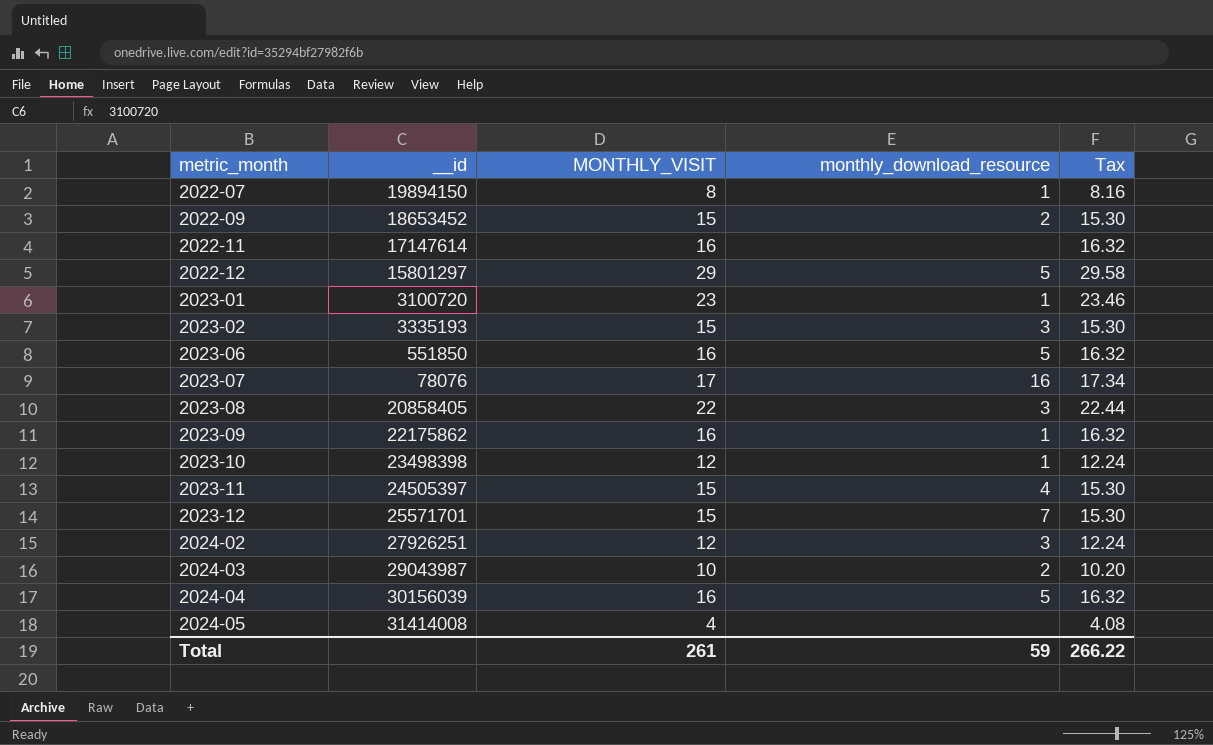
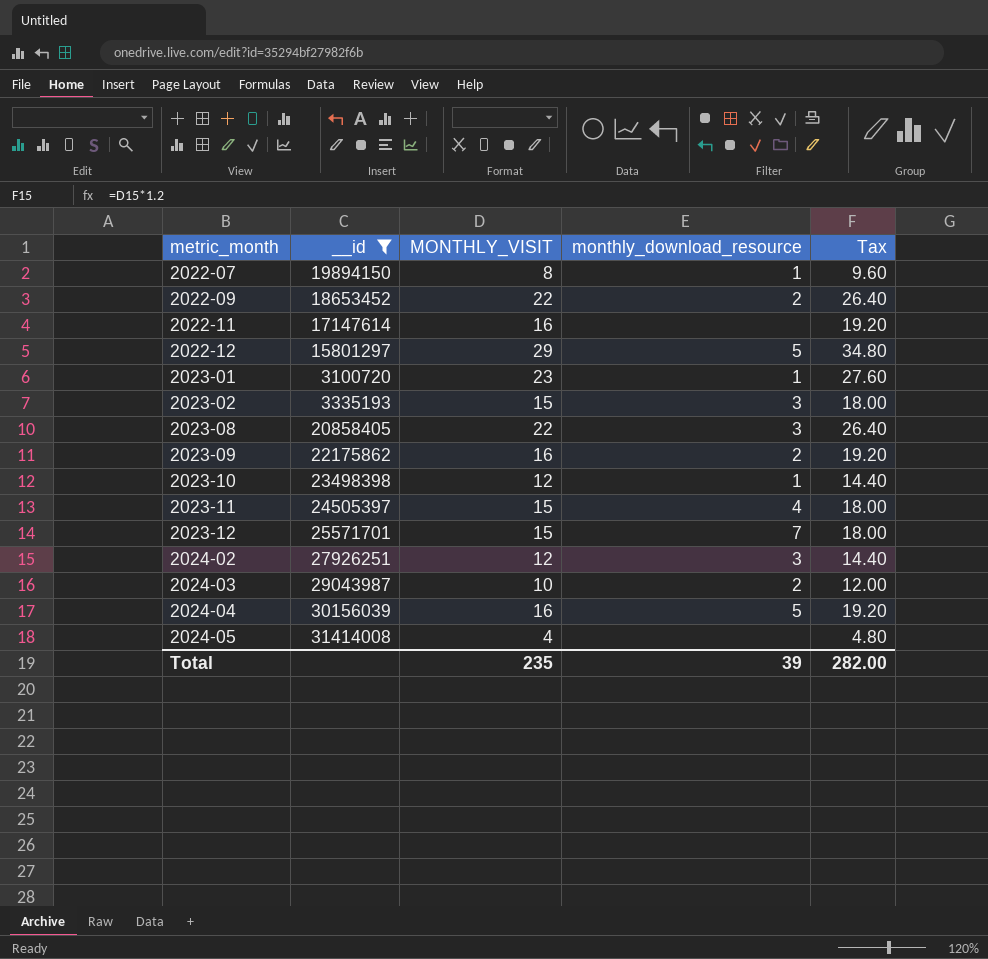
filter: none -> __id >= 3100720
column Tax | formula: [MONTHLY_VISIT] * 1.02 -> [MONTHLY_VISIT] * 1.2
2022-09 | MONTHLY_VISIT: 15 -> 22
2023-09 | monthly_download_resource: 1 -> 2
Total | MONTHLY_VISIT: 261 -> 235
Total | monthly_download_resource: 59 -> 39
Total | Tax: 266.22 -> 282.00

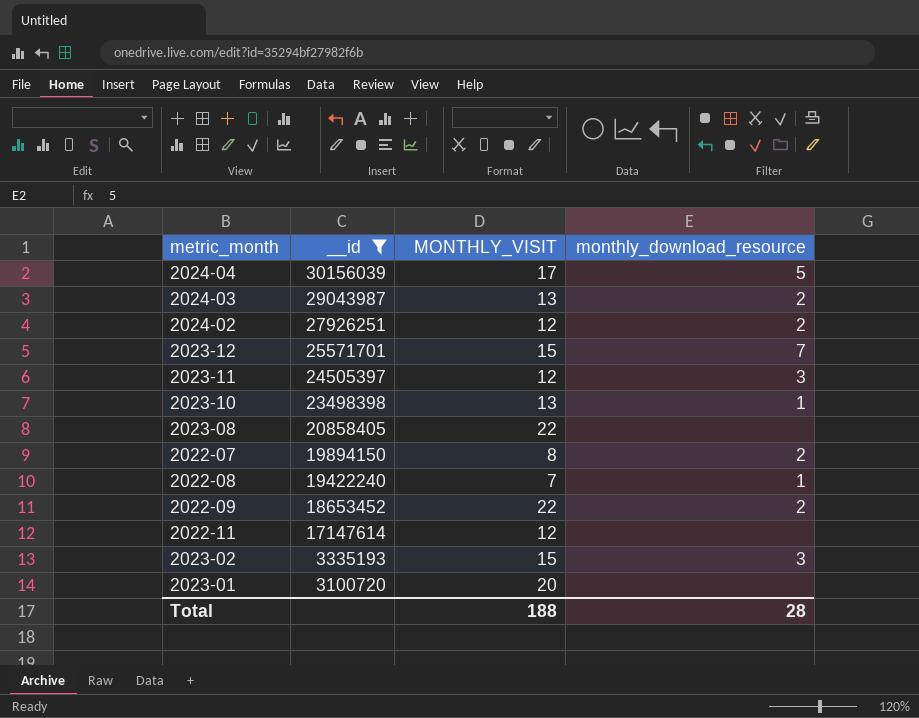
row order: metric_month ascending -> __id descending
column Tax | formula: [MONTHLY_VISIT] * 1.2 -> none
row 2022-12: 15801297 | 29 | 5 | 34.80 -> none
row 2023-09: 22175862 | 16 | 2 | 19.20 -> none
row 2024-05: 31414008 | 4 | none | 4.80 -> none
2024-04 | MONTHLY_VISIT: 16 -> 17
2024-03 | MONTHLY_VISIT: 10 -> 13
2024-02 | monthly_download_resource: 3 -> 2
2023-11 | MONTHLY_VISIT: 15 -> 12
2023-11 | monthly_download_resource: 4 -> 3
2023-10 | MONTHLY_VISIT: 12 -> 13
2023-08 | monthly_download_resource: 3 -> none
2022-07 | monthly_download_resource: 1 -> 2
row 2022-08: none -> 19422240 | 7 | 1
2022-11 | MONTHLY_VISIT: 16 -> 12
2023-01 | MONTHLY_VISIT: 23 -> 20
2023-01 | monthly_download_resource: 1 -> none
Total | MONTHLY_VISIT: 235 -> 188
Total | monthly_download_resource: 39 -> 28

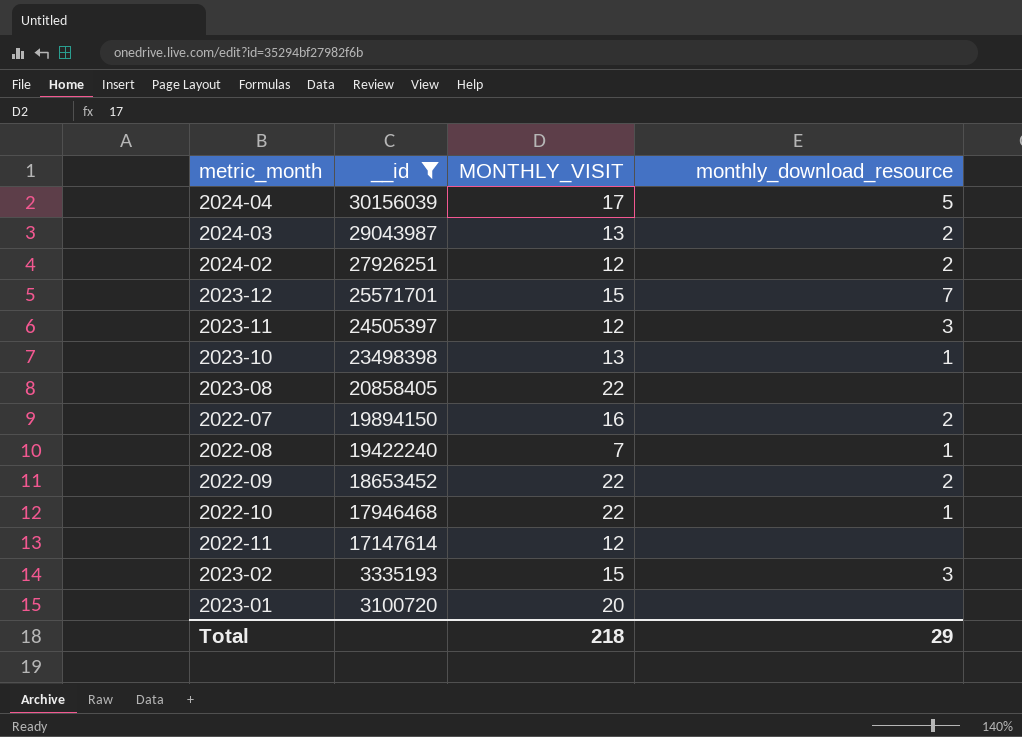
2022-07 | MONTHLY_VISIT: 8 -> 16
row 2022-10: none -> 17946468 | 22 | 1
Total | MONTHLY_VISIT: 188 -> 218
Total | monthly_download_resource: 28 -> 29

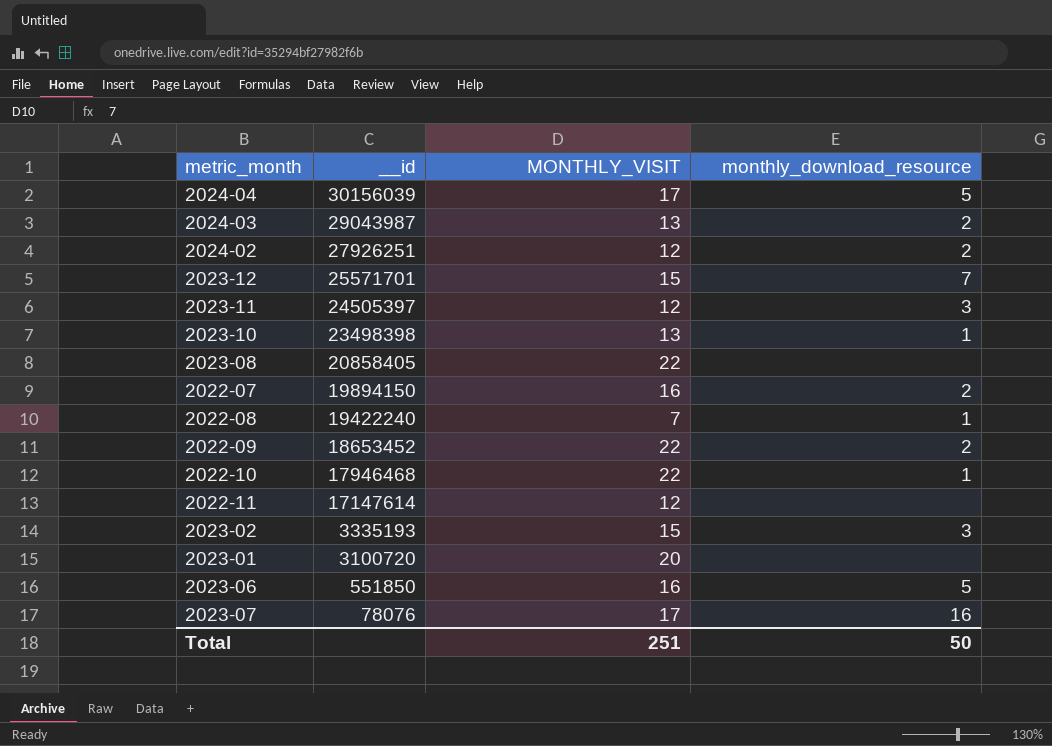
filter: __id >= 3100720 -> none
Total | MONTHLY_VISIT: 218 -> 251
Total | monthly_download_resource: 29 -> 50

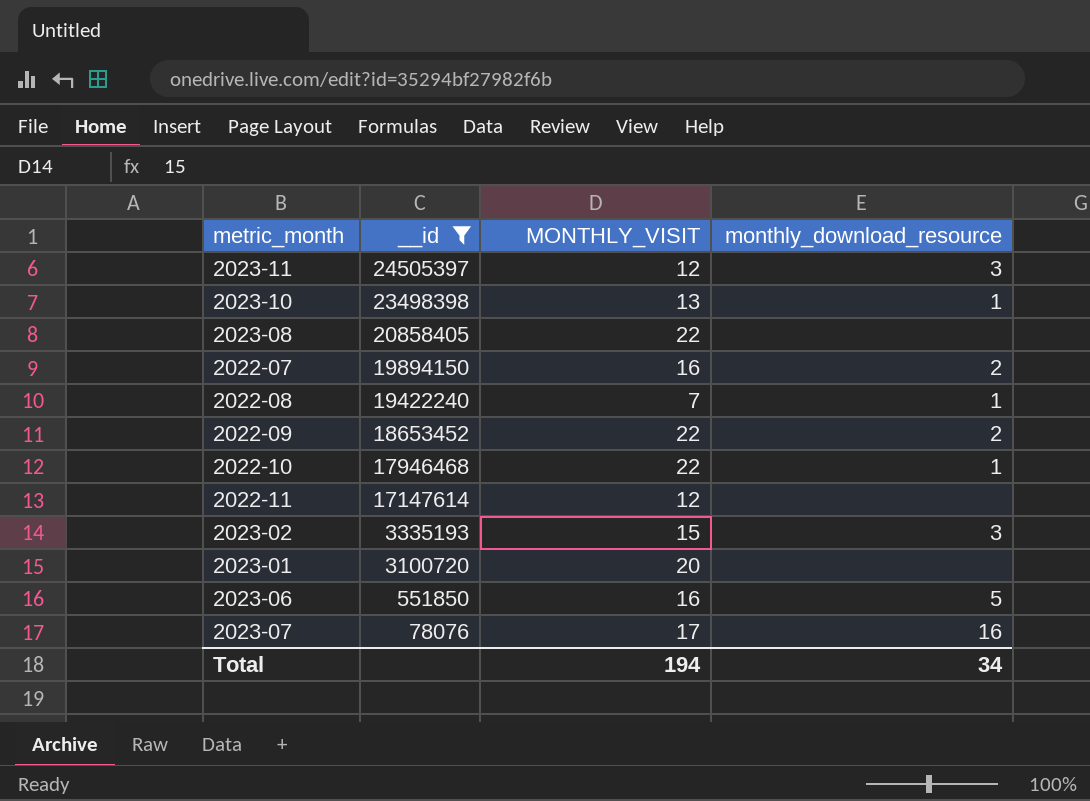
filter: none -> __id <= 24505397
Total | MONTHLY_VISIT: 251 -> 194
Total | monthly_download_resource: 50 -> 34

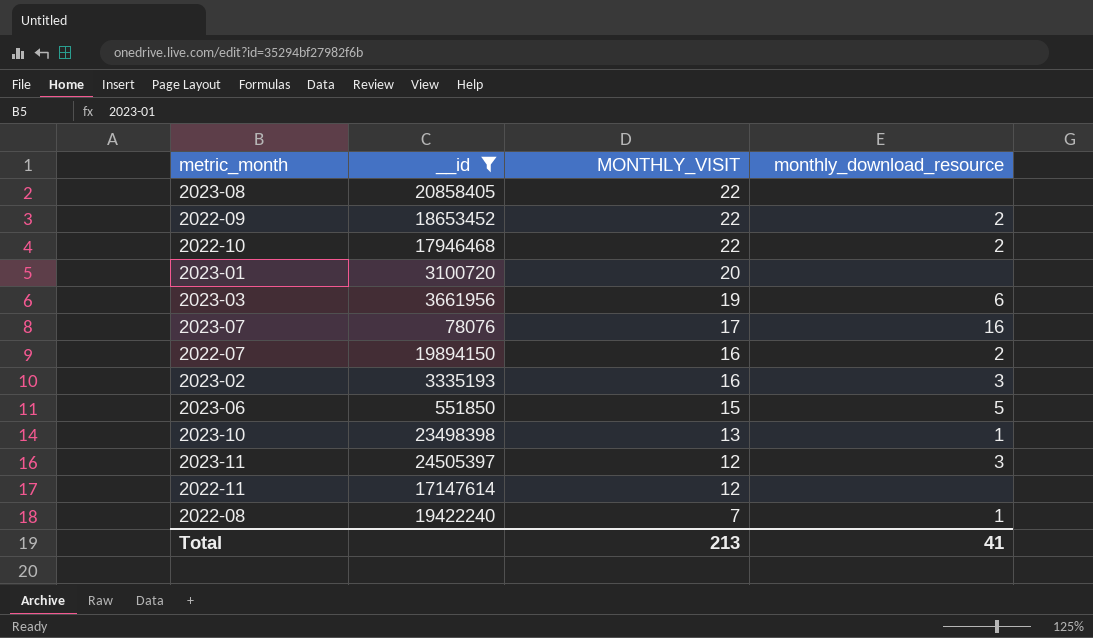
row order: __id descending -> MONTHLY_VISIT descending
2022-10 | monthly_download_resource: 1 -> 2
row 2023-03: none -> 3661956 | 19 | 6
2023-02 | MONTHLY_VISIT: 15 -> 16
2023-06 | MONTHLY_VISIT: 16 -> 15
Total | MONTHLY_VISIT: 194 -> 213
Total | monthly_download_resource: 34 -> 41

